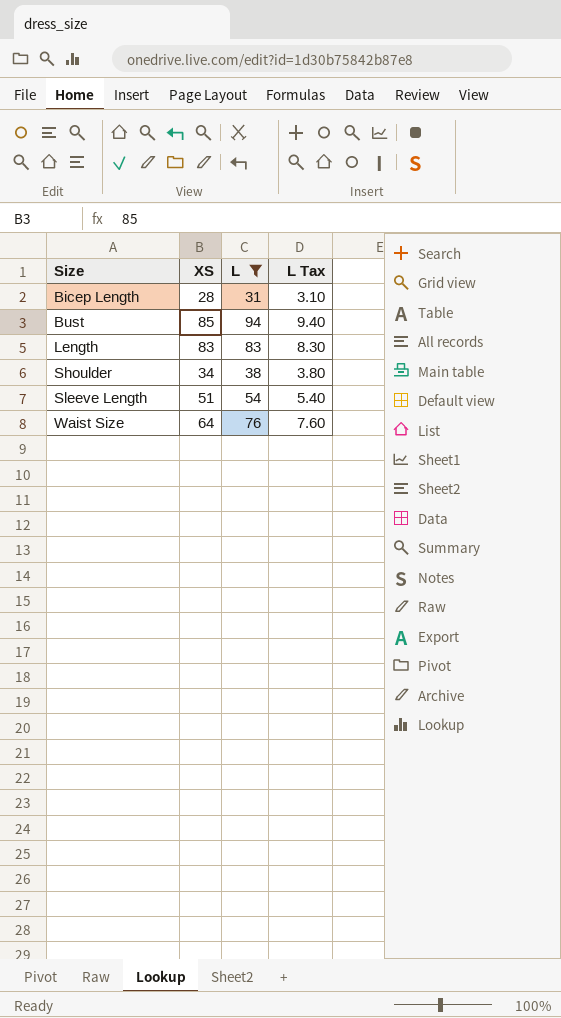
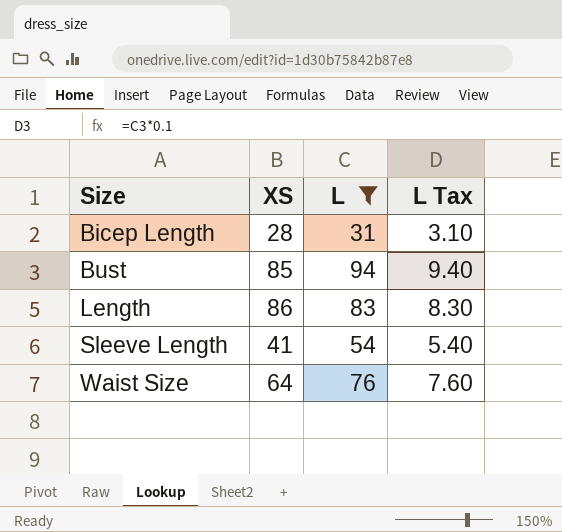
row Shoulder: 34 | 38 | 3.80 -> none
Length | XS: 83 -> 86
Sleeve Length | XS: 51 -> 41

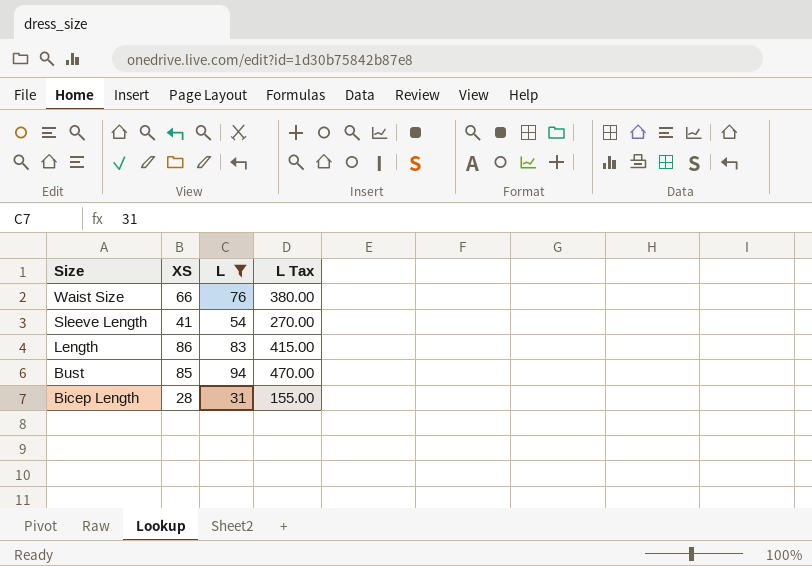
row order: Size ascending -> Size descending
column L Tax | formula: [L] * 0.1 -> [L] * 5
Waist Size | XS: 64 -> 66

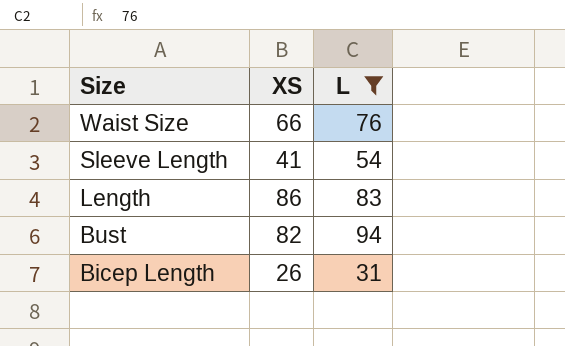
column L Tax | formula: [L] * 5 -> none
Bust | XS: 85 -> 82
Bicep Length | XS: 28 -> 26

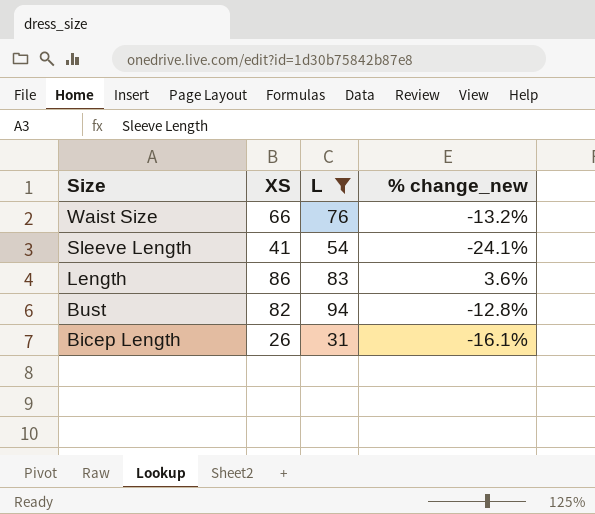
column % change_new | formula: none -> ([XS] - [L]) / [L]

